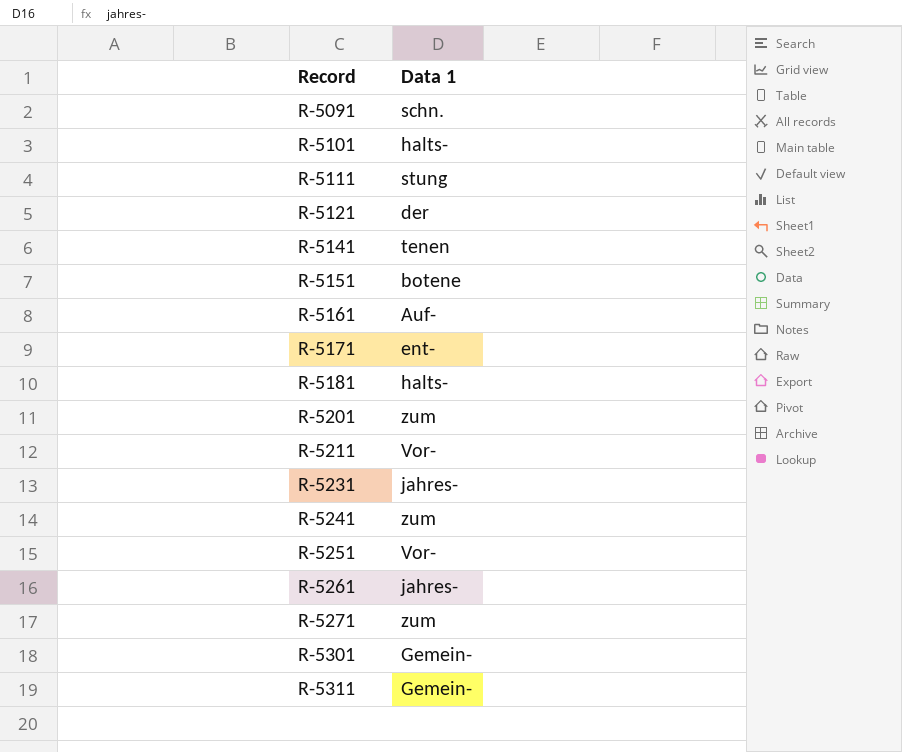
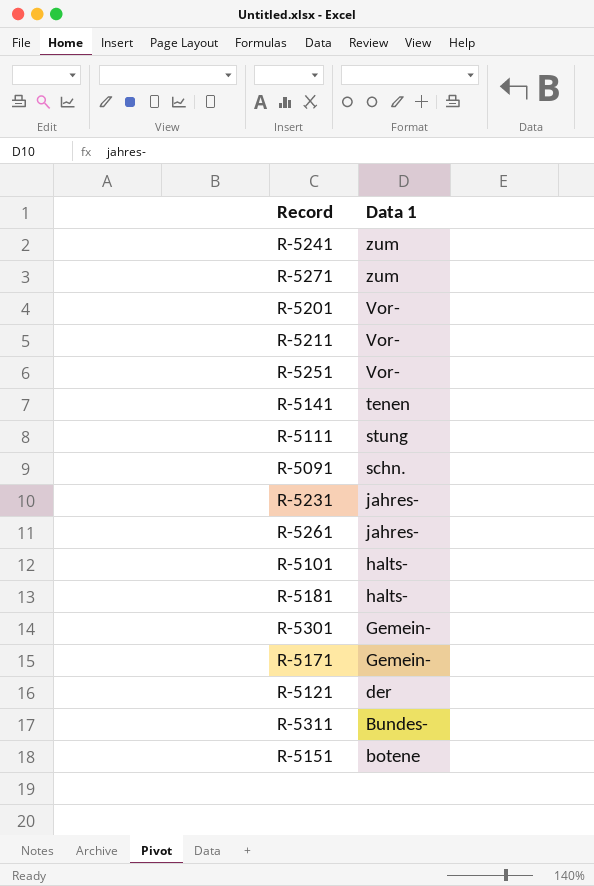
row order: Record ascending -> Data 1 descending
row R-5161: Auf- -> none
R-5201 | Data 1: zum -> Vor-
R-5171 | Data 1: ent- -> Gemein-
R-5311 | Data 1: Gemein- -> Bundes-

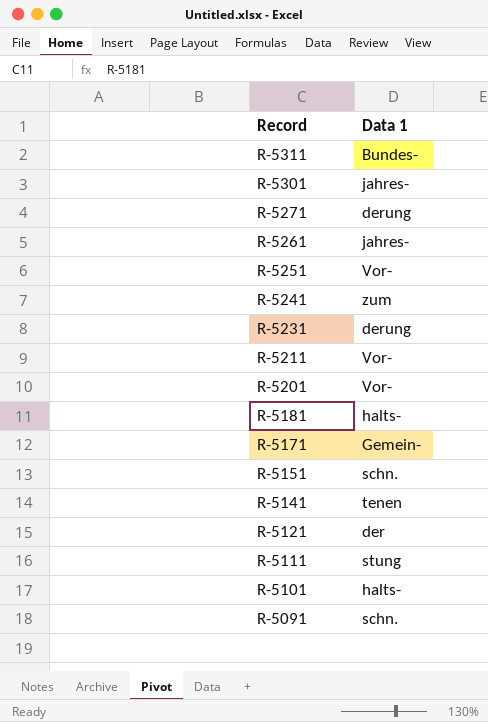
row order: Data 1 descending -> Record descending
R-5301 | Data 1: Gemein- -> jahres-
R-5271 | Data 1: zum -> derung
R-5231 | Data 1: jahres- -> derung
R-5151 | Data 1: botene -> schn.

